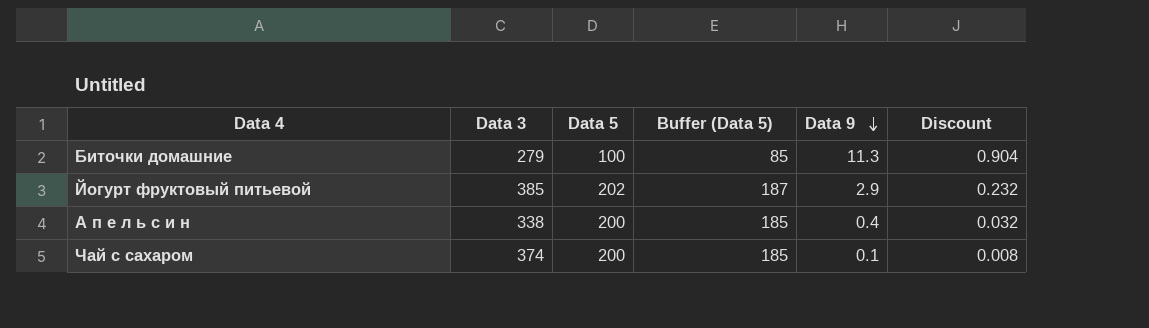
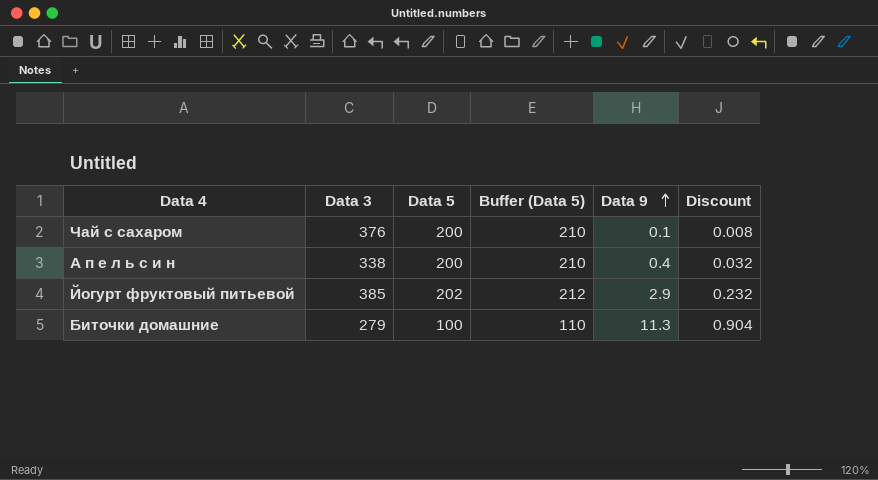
row order: Data 9 descending -> Data 9 ascending
column Buffer (Data 5) | formula: [Data 5] - 15 -> [Data 5] + 10
Чай с сахаром | Data 3: 374 -> 376

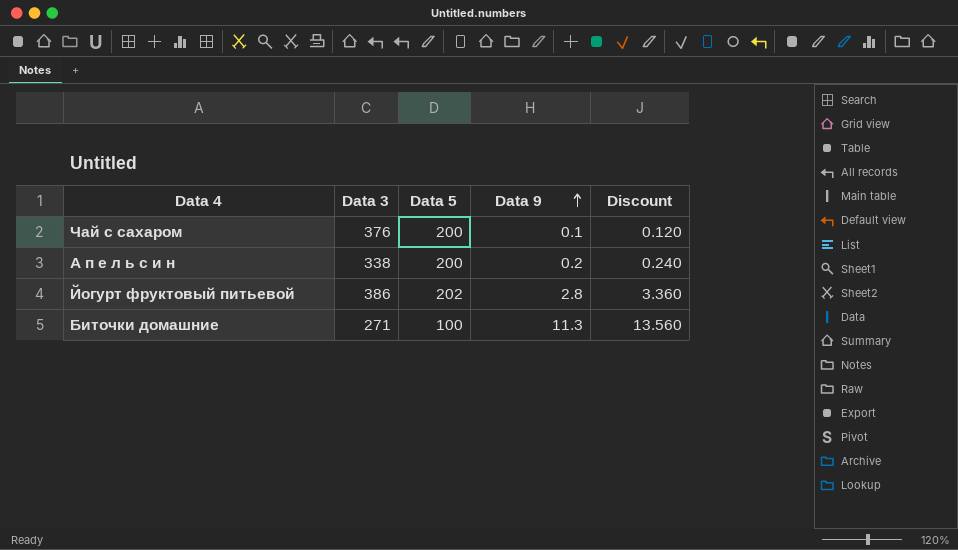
column Buffer (Data 5) | formula: [Data 5] + 10 -> none
column Discount | formula: [Data 9] * 0.08 -> [Data 9] * 1.2
А п е л ь с и н | Data 9: 0.4 -> 0.2
Йогурт фруктовый питьевой | Data 3: 385 -> 386
Йогурт фруктовый питьевой | Data 9: 2.9 -> 2.8
Биточки домашние | Data 3: 279 -> 271

